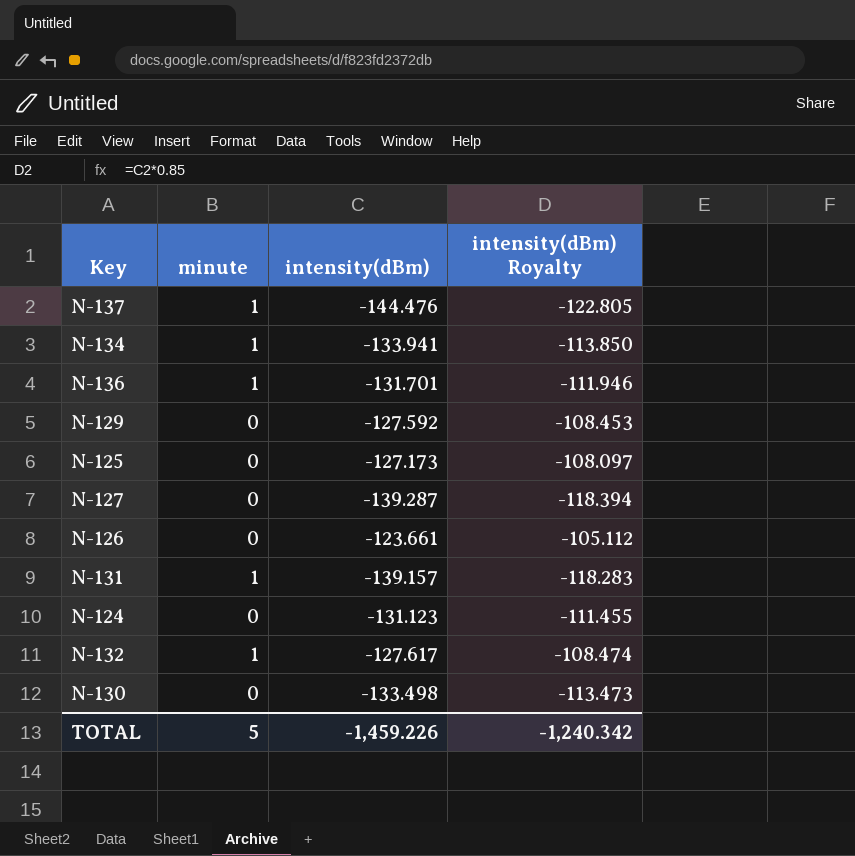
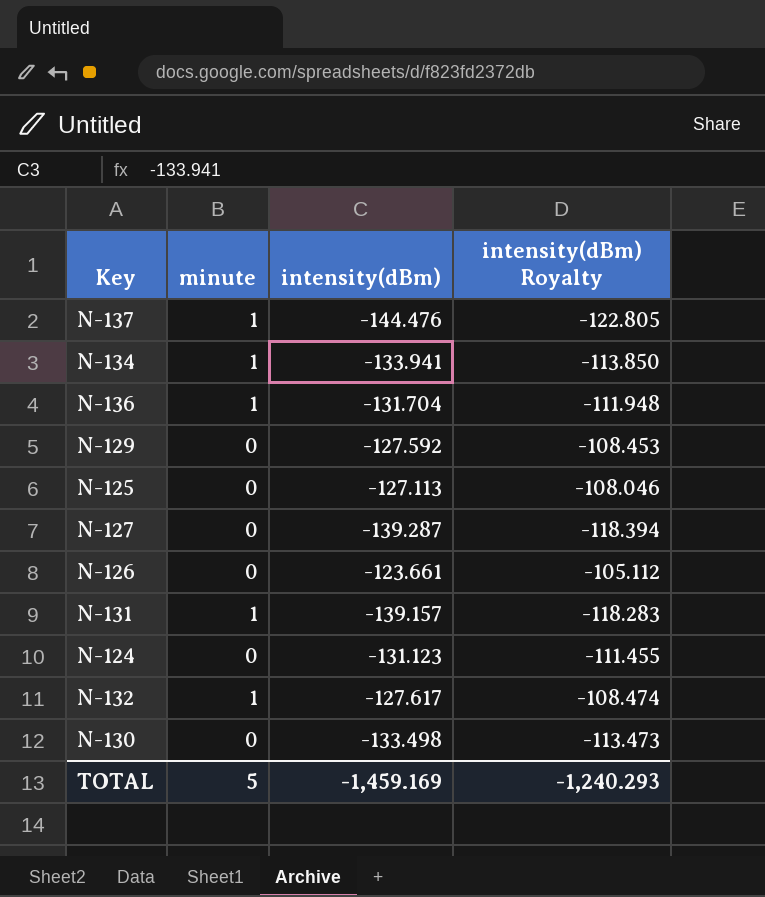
N-136 | intensity(dBm): -131.701 -> -131.704
N-136 | intensity(dBm) Royalty: -111.946 -> -111.948
N-125 | intensity(dBm): -127.173 -> -127.113
N-125 | intensity(dBm) Royalty: -108.097 -> -108.046
TOTAL | intensity(dBm): -1,459.226 -> -1,459.169
TOTAL | intensity(dBm) Royalty: -1,240.342 -> -1,240.293

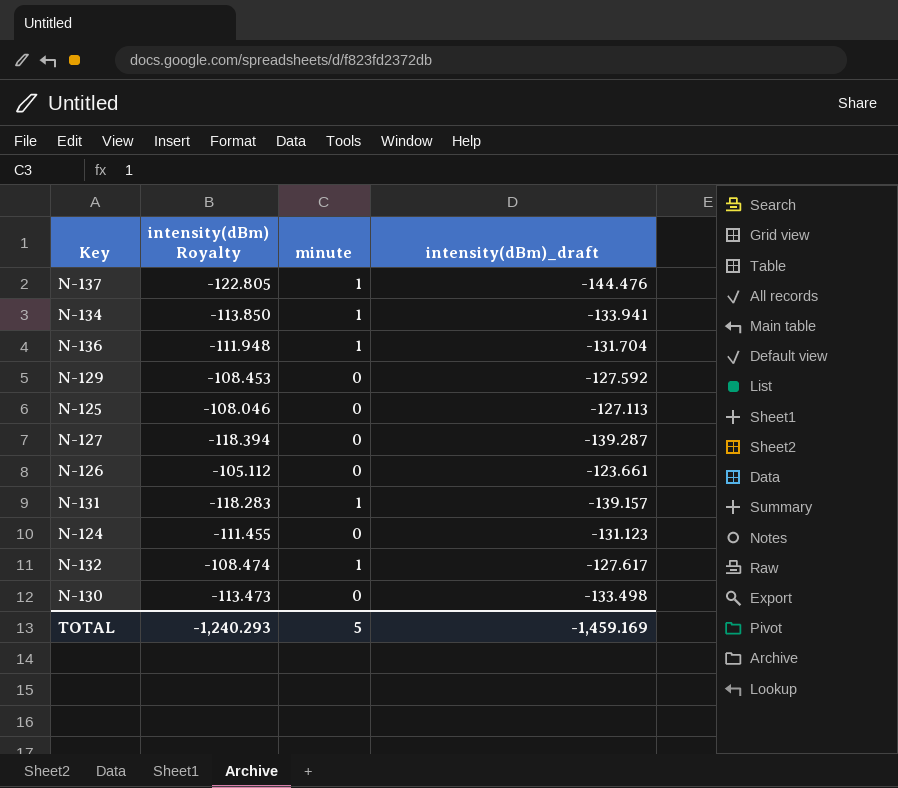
column intensity(dBm) Royalty | position: 4 -> 2
column name: intensity(dBm) -> intensity(dBm)_draft

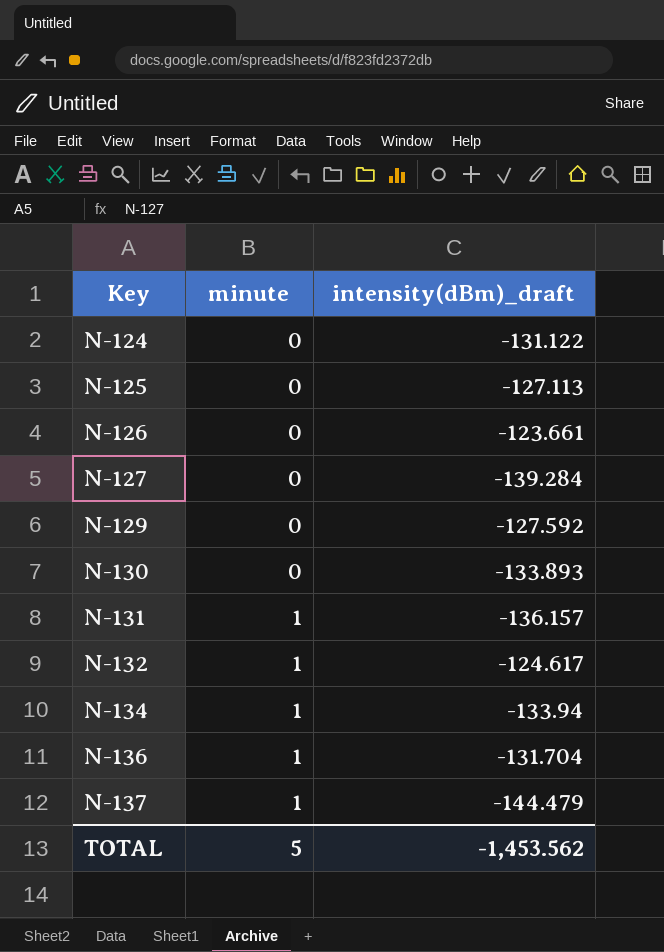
row order: none -> Key ascending
column intensity(dBm) Royalty | formula: [intensity(dBm)_draft] * 0.85 -> none
N-124 | intensity(dBm)_draft: -131.123 -> -131.122
N-127 | intensity(dBm)_draft: -139.287 -> -139.284
N-130 | intensity(dBm)_draft: -133.498 -> -133.893
N-131 | intensity(dBm)_draft: -139.157 -> -136.157
N-132 | intensity(dBm)_draft: -127.617 -> -124.617
N-134 | intensity(dBm)_draft: -133.941 -> -133.94
N-137 | intensity(dBm)_draft: -144.476 -> -144.479
TOTAL | intensity(dBm)_draft: -1,459.169 -> -1,453.562

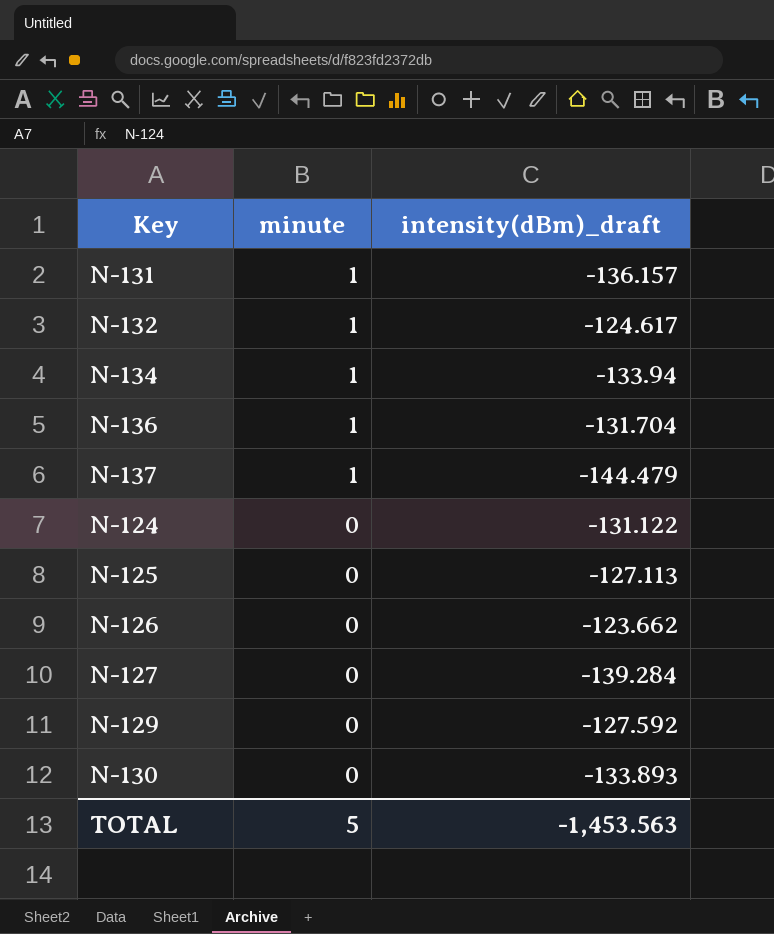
row order: Key ascending -> minute descending
N-126 | intensity(dBm)_draft: -123.661 -> -123.662
TOTAL | intensity(dBm)_draft: -1,453.562 -> -1,453.563

